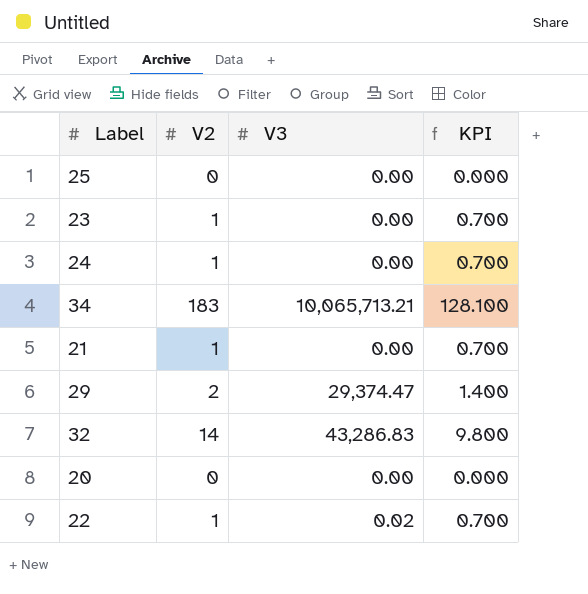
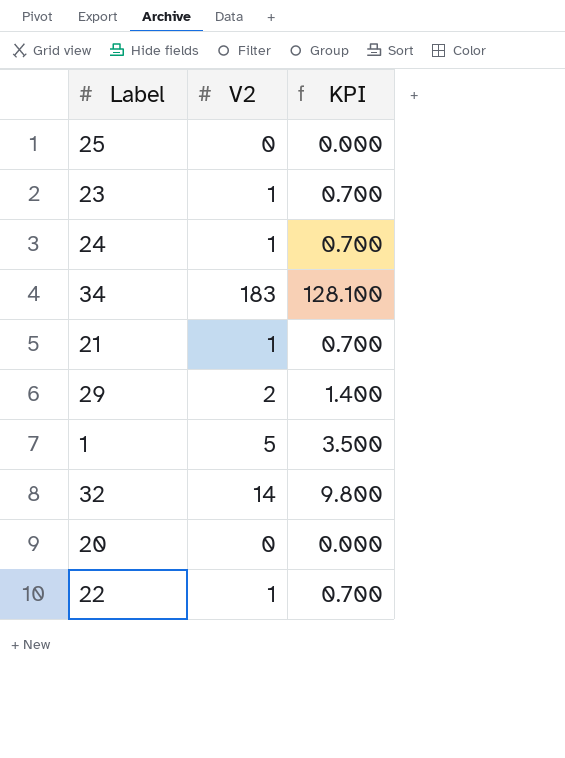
column V3 | position: 3 -> none
row 1: none -> 5 | 3.500

